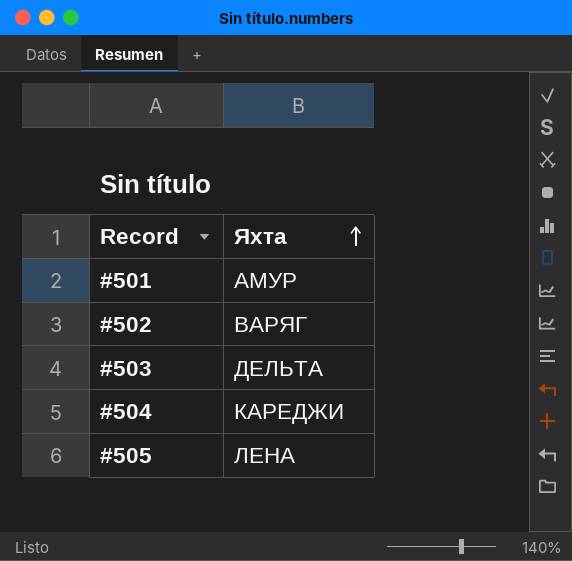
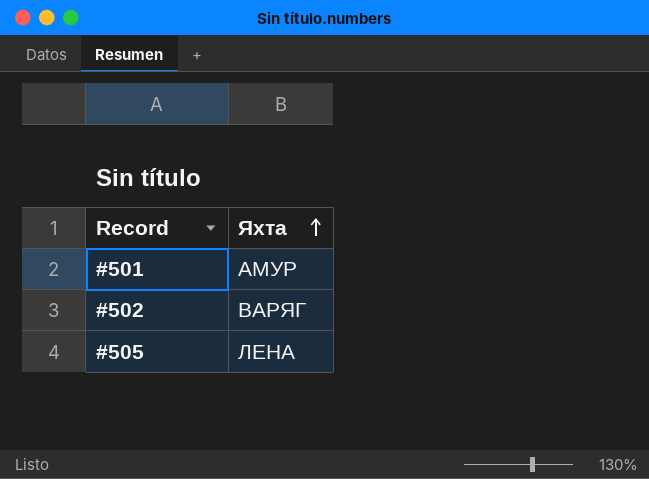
row #503: ДЕЛЬТА -> none
row #504: КАРЕДЖИ -> none

